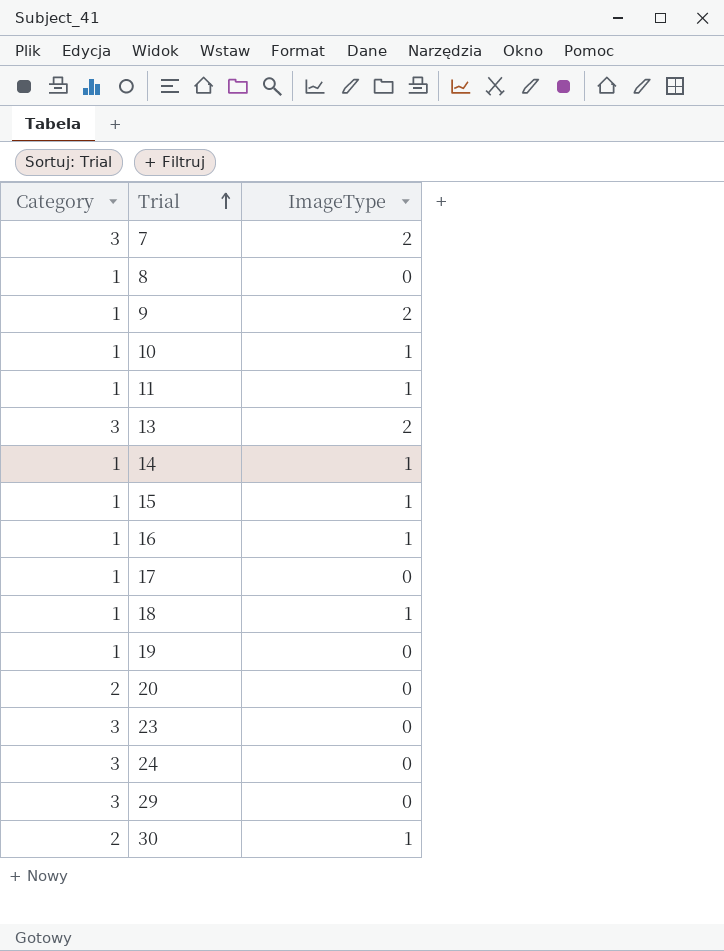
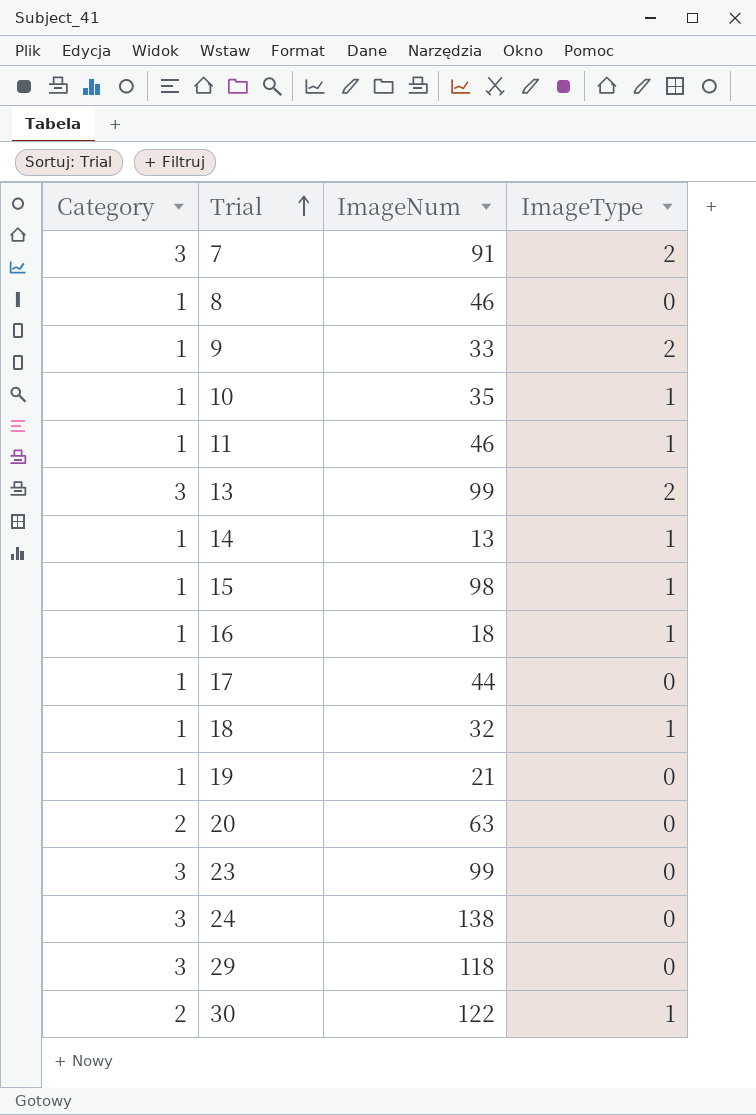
column ImageNum | position: none -> 3

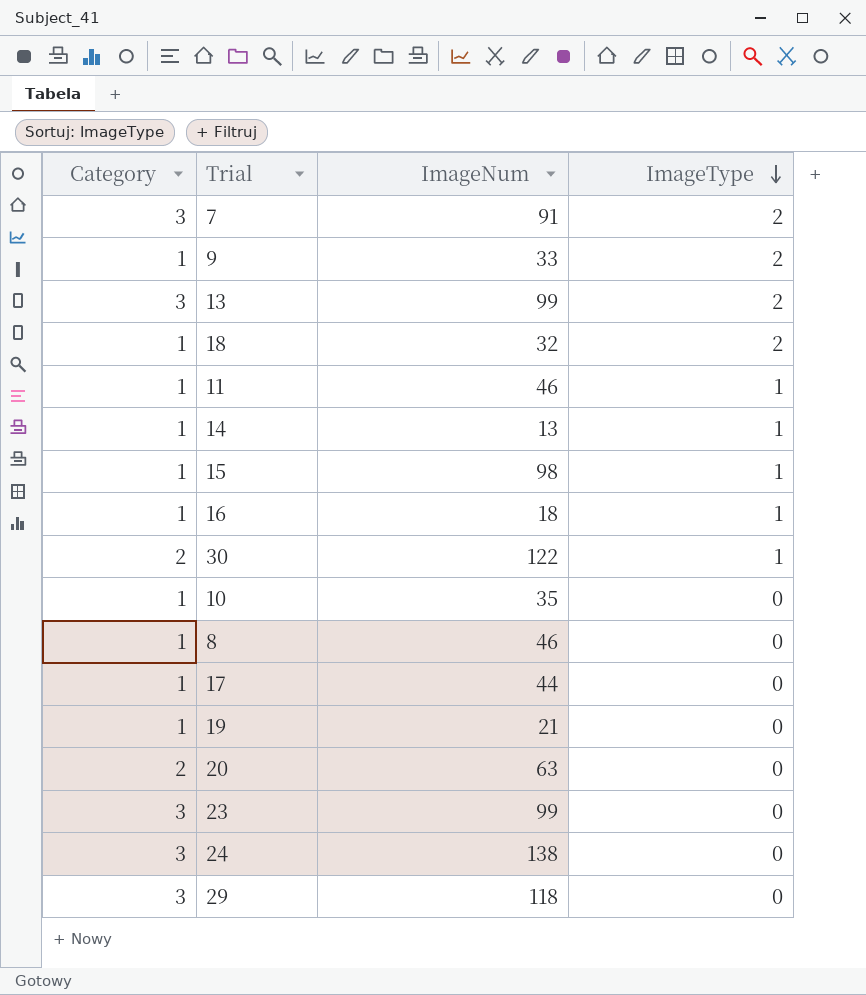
row order: Trial ascending -> ImageType descending
18 | ImageType: 1 -> 2
10 | ImageType: 1 -> 0

